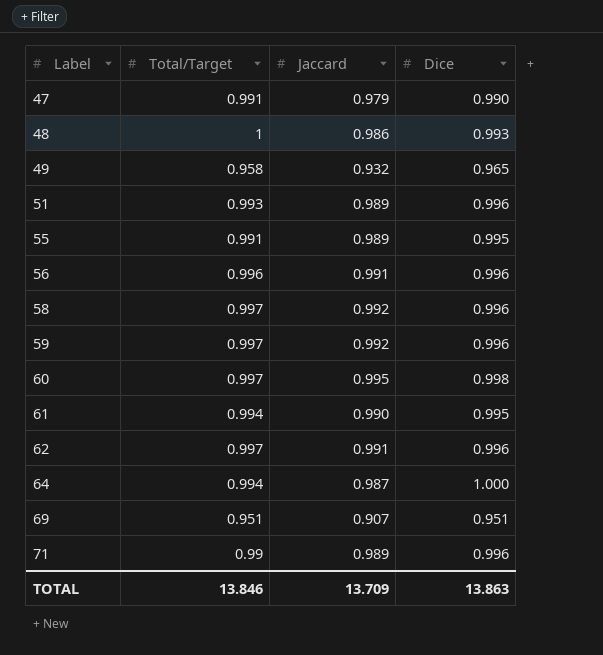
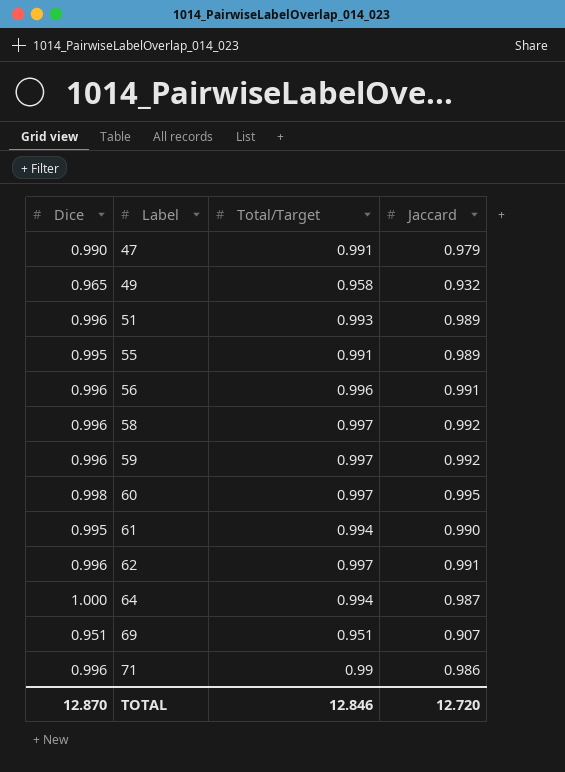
column Dice | position: 4 -> 1
row 48: 1 | 0.986 | 0.993 -> none
71 | Jaccard: 0.989 -> 0.986
TOTAL | Dice: 13.863 -> 12.870
TOTAL | Total/Target: 13.846 -> 12.846
TOTAL | Jaccard: 13.709 -> 12.720

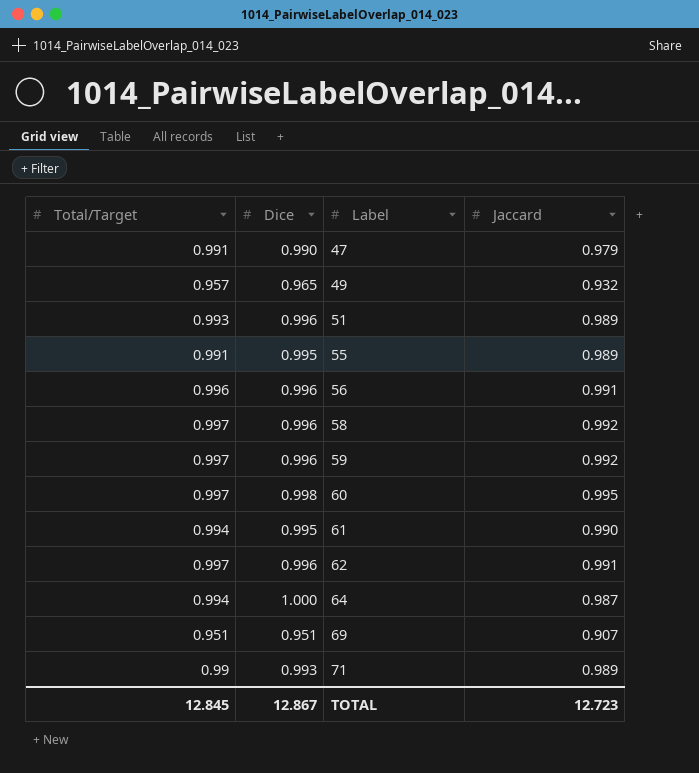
column Total/Target | position: 3 -> 1
49 | Total/Target: 0.958 -> 0.957
71 | Dice: 0.996 -> 0.993
71 | Jaccard: 0.986 -> 0.989
TOTAL | Total/Target: 12.846 -> 12.845
TOTAL | Dice: 12.870 -> 12.867
TOTAL | Jaccard: 12.720 -> 12.723

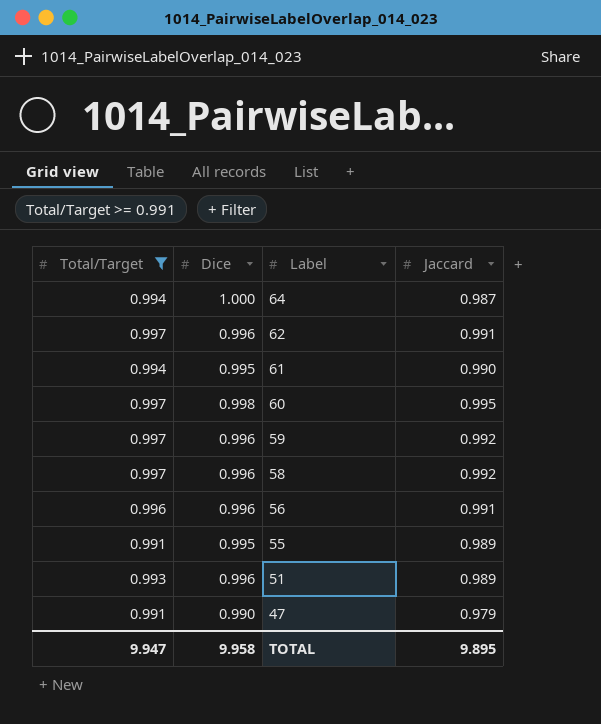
filter: none -> Total/Target >= 0.991
row order: Label ascending -> Label descending
TOTAL | Total/Target: 12.845 -> 9.947
TOTAL | Dice: 12.867 -> 9.958
TOTAL | Jaccard: 12.723 -> 9.895

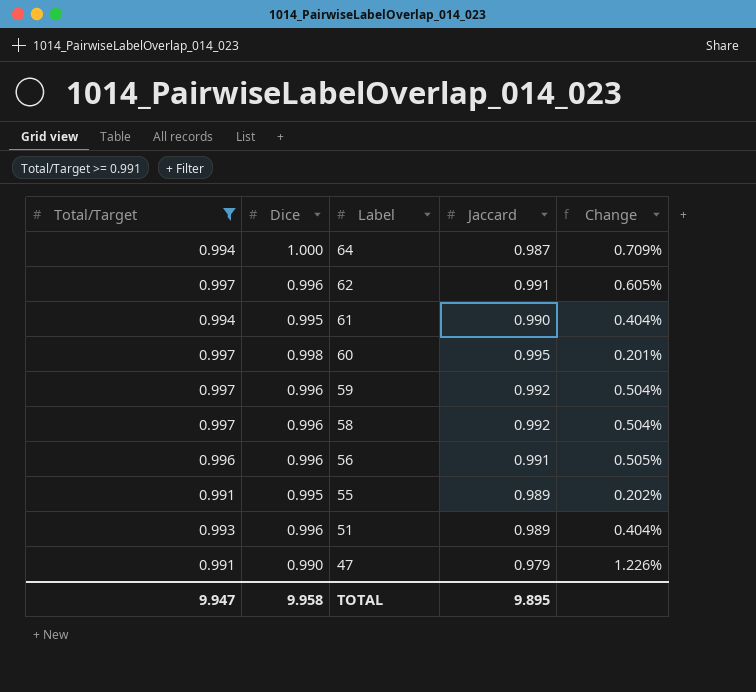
column Change | formula: none -> ([Total/Target] - [Jaccard]) / [Jaccard]

